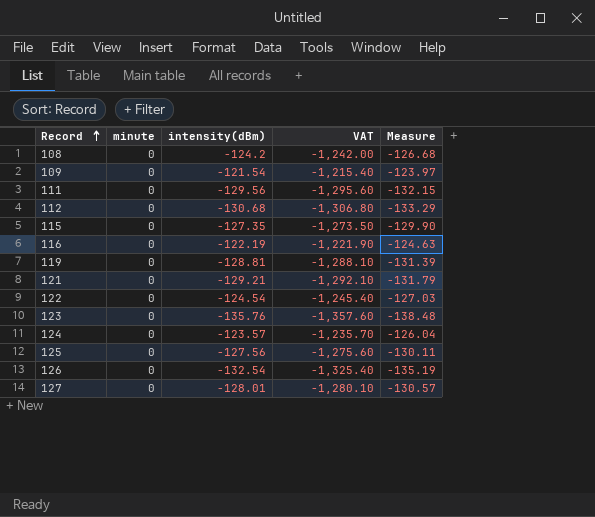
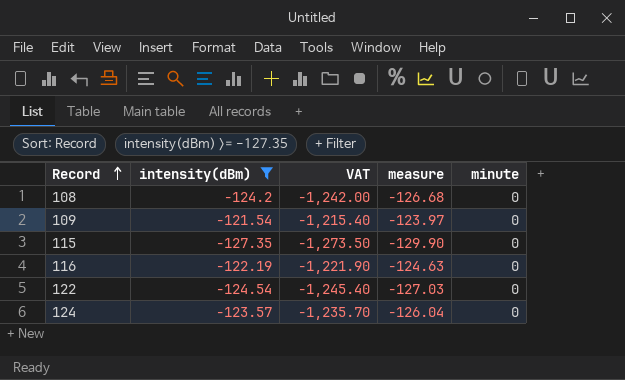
filter: none -> intensity(dBm) >= -127.35
column name: Measure -> measure
column minute | position: 2 -> 5

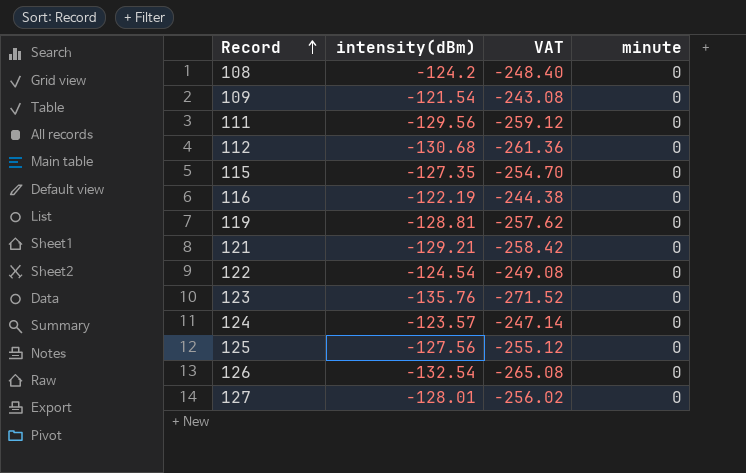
filter: intensity(dBm) >= -127.35 -> none
column measure | formula: [intensity(dBm)] * 1.02 -> none
column VAT | formula: [intensity(dBm)] * 10 -> [intensity(dBm)] * 2

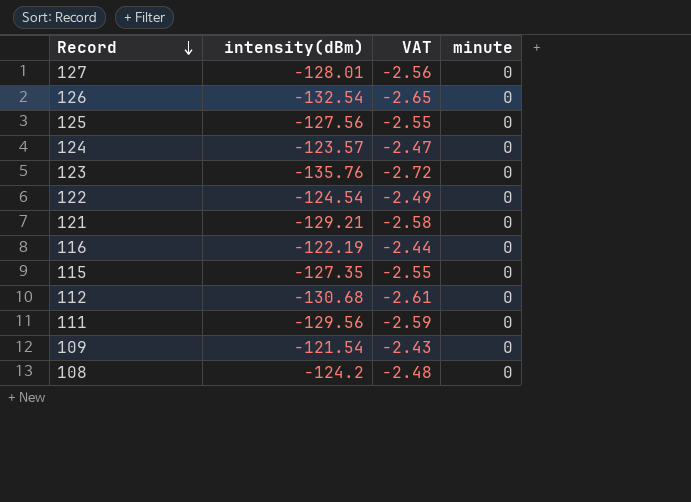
row order: Record ascending -> Record descending
column VAT | formula: [intensity(dBm)] * 2 -> [intensity(dBm)] * 0.02
row 119: -128.81 | -257.62 | 0 -> none

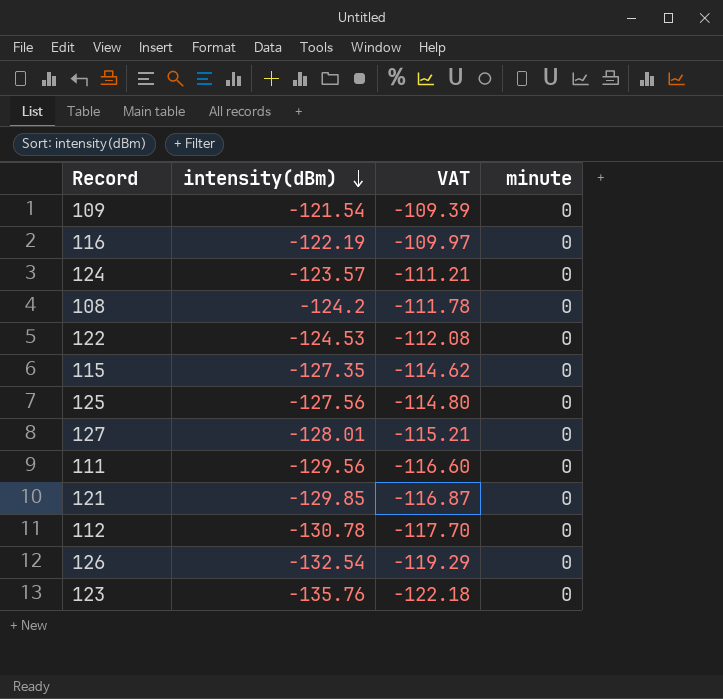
row order: Record descending -> intensity(dBm) descending
column VAT | formula: [intensity(dBm)] * 0.02 -> [intensity(dBm)] * 0.9
122 | intensity(dBm): -124.54 -> -124.53
121 | intensity(dBm): -129.21 -> -129.85
112 | intensity(dBm): -130.68 -> -130.78

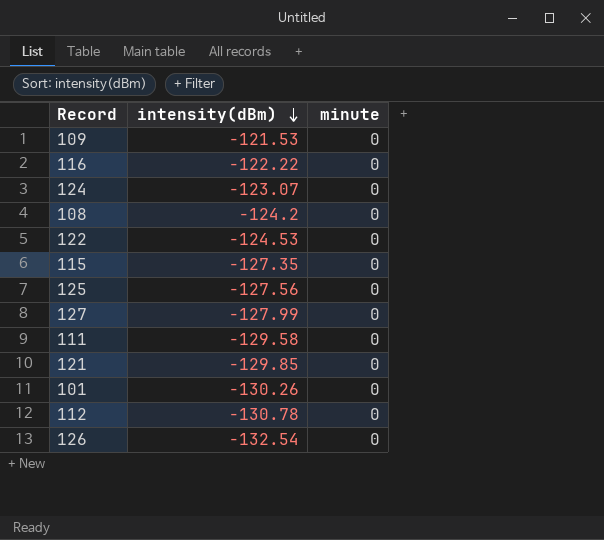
column VAT | formula: [intensity(dBm)] * 0.9 -> none
row 123: -135.76 | -122.18 | 0 -> none
109 | intensity(dBm): -121.54 -> -121.53
116 | intensity(dBm): -122.19 -> -122.22
124 | intensity(dBm): -123.57 -> -123.07
127 | intensity(dBm): -128.01 -> -127.99
111 | intensity(dBm): -129.56 -> -129.58
row 101: none -> -130.26 | 0

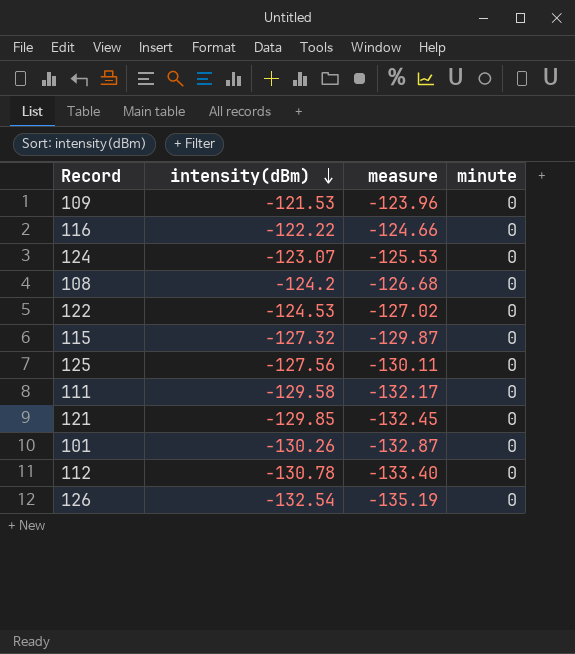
column measure | formula: none -> [intensity(dBm)] * 1.02
row 127: -127.99 | 0 -> none
115 | intensity(dBm): -127.35 -> -127.32

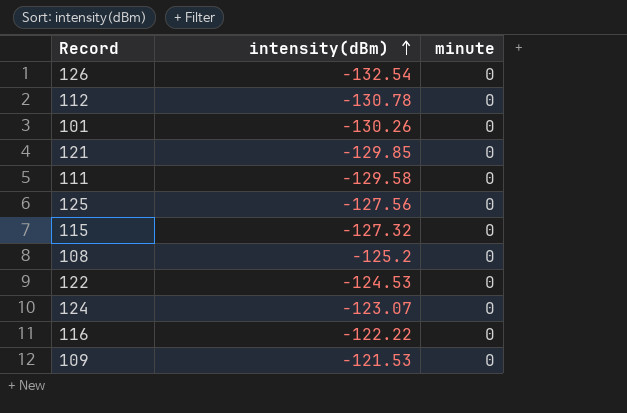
row order: intensity(dBm) descending -> intensity(dBm) ascending
column measure | formula: [intensity(dBm)] * 1.02 -> none
108 | intensity(dBm): -124.2 -> -125.2

